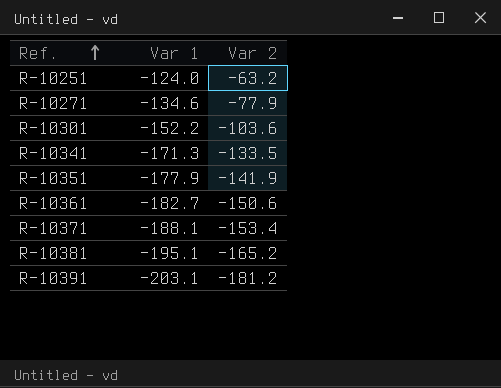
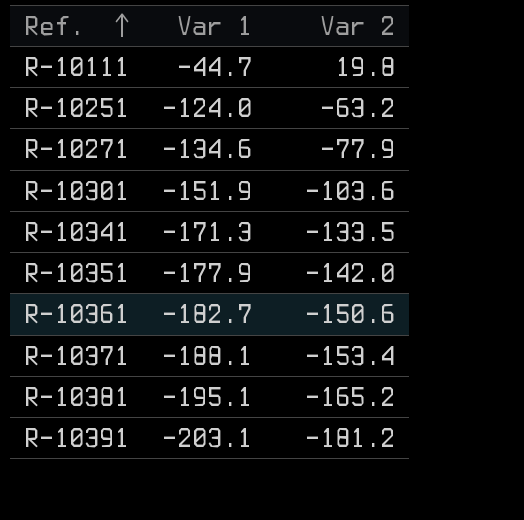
row R-10111: none -> -44.7 | 19.8
R-10301 | Var 1: -152.2 -> -151.9
R-10351 | Var 2: -141.9 -> -142.0

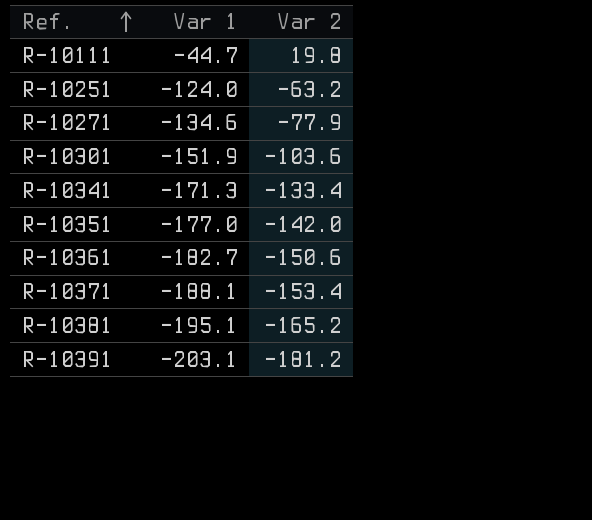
R-10341 | Var 2: -133.5 -> -133.4
R-10351 | Var 1: -177.9 -> -177.0

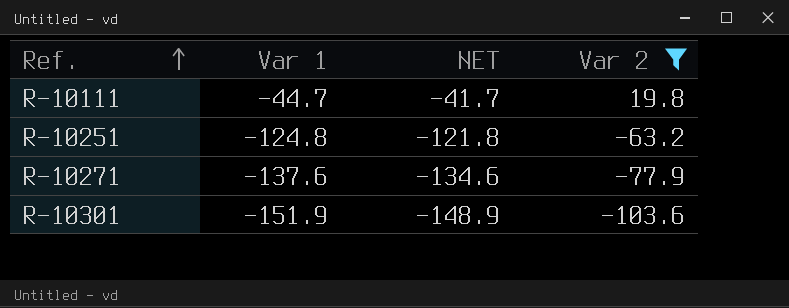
filter: none -> Var 2 >= -103.6
column NET | formula: none -> [Var 1] + 3
R-10251 | Var 1: -124.0 -> -124.8
R-10271 | Var 1: -134.6 -> -137.6

